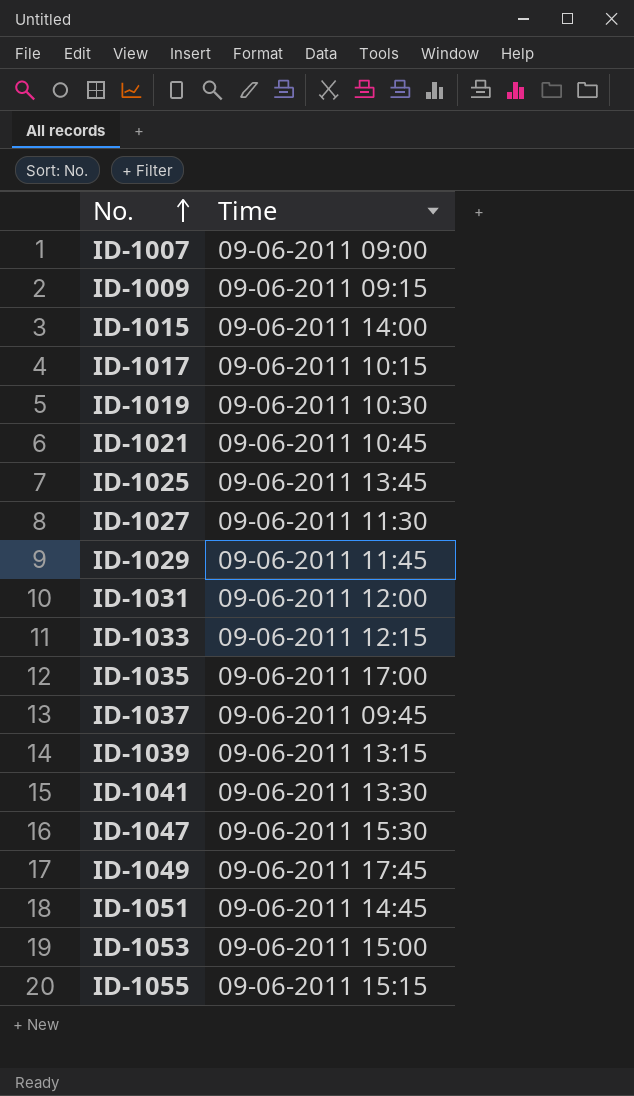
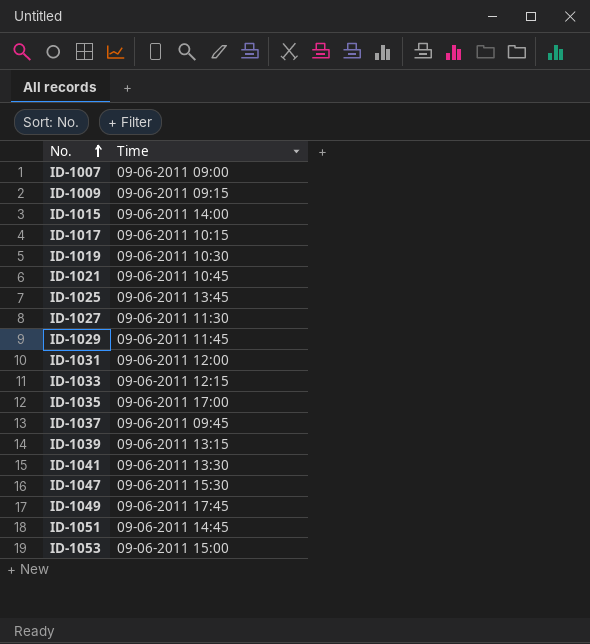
row ID-1055: 09-06-2011 15:15 -> none

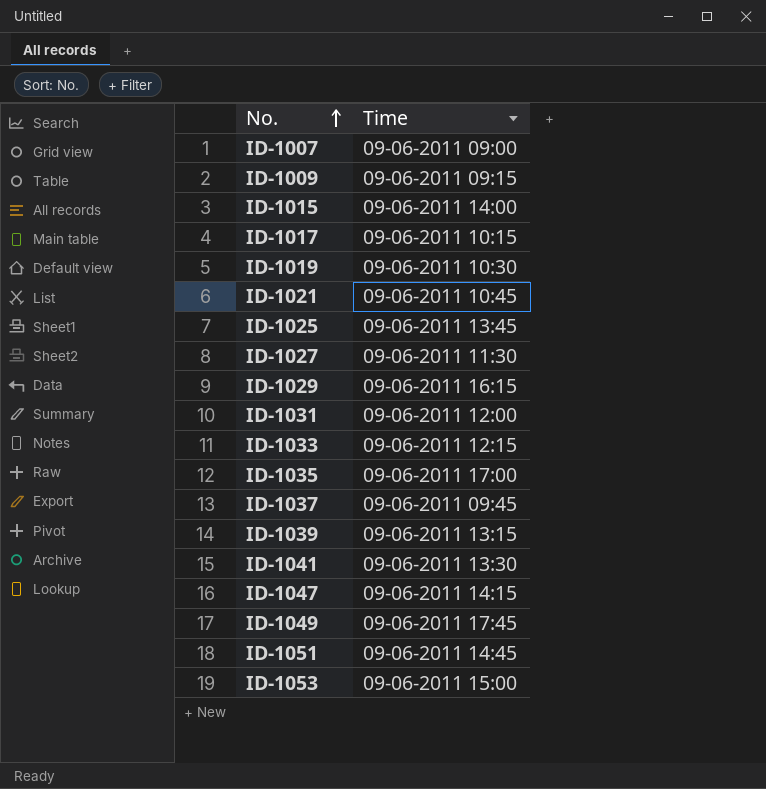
ID-1029 | Time: 09-06-2011 11:45 -> 09-06-2011 16:15
ID-1047 | Time: 09-06-2011 15:30 -> 09-06-2011 14:15

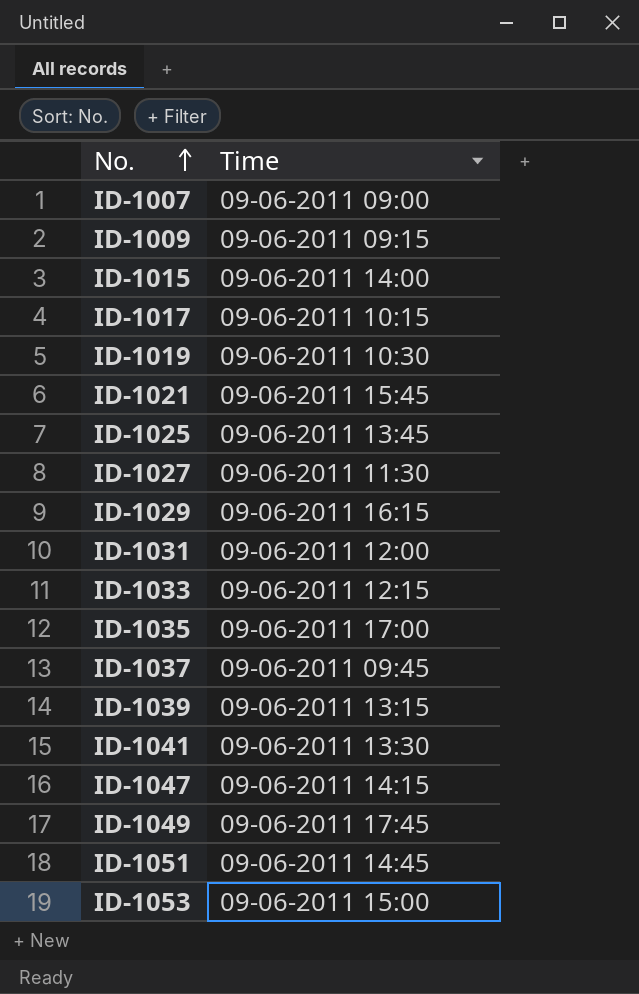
ID-1021 | Time: 09-06-2011 10:45 -> 09-06-2011 15:45

